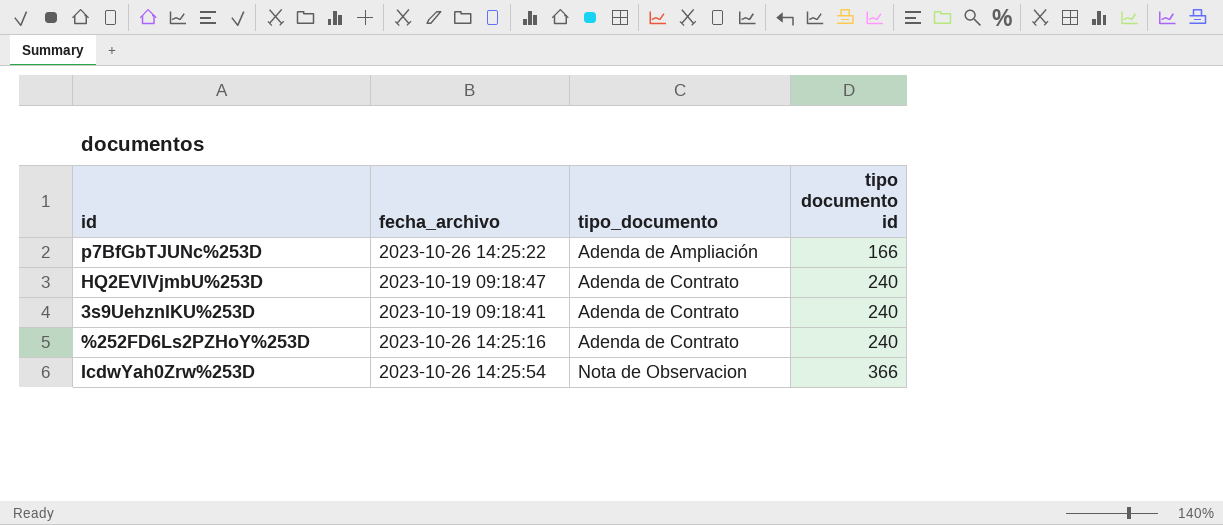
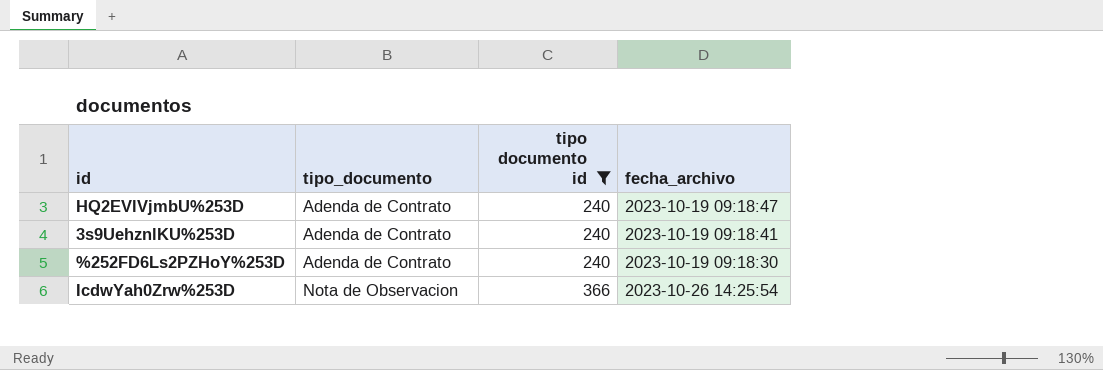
filter: none -> tipo documento id != 166
column fecha_archivo | position: 2 -> 4
%252FD6Ls2PZHoY%253D | fecha_archivo: 2023-10-26 14:25:16 -> 2023-10-19 09:18:30

